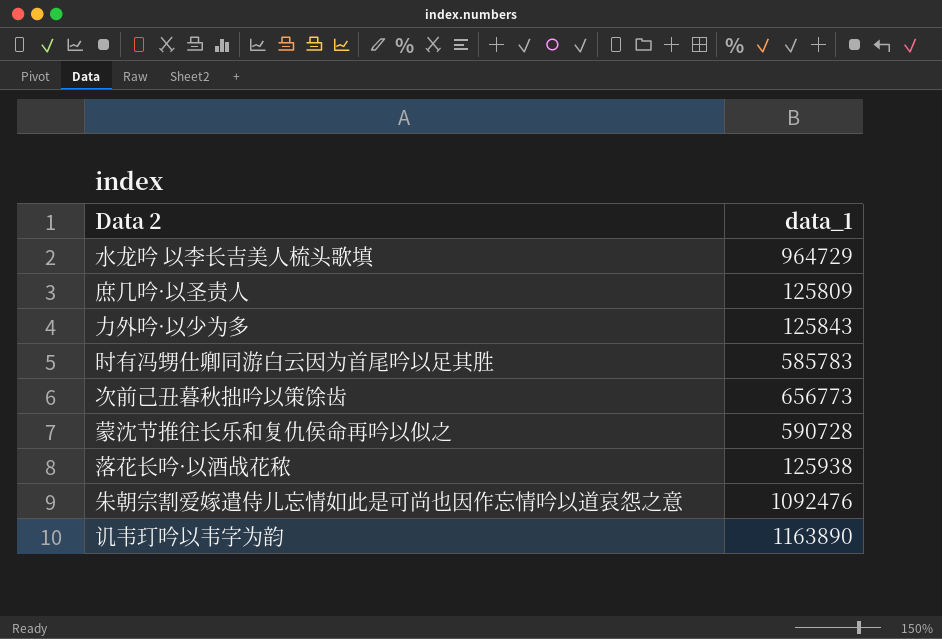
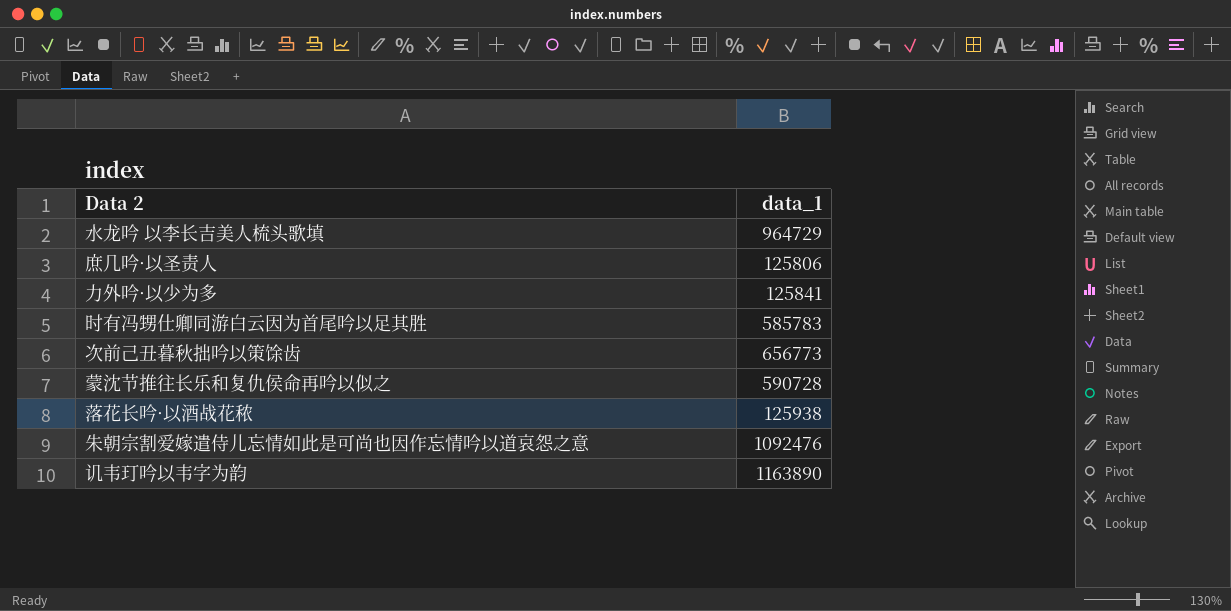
庶几吟·以圣责人 | data_1: 125809 -> 125806
力外吟·以少为多 | data_1: 125843 -> 125841

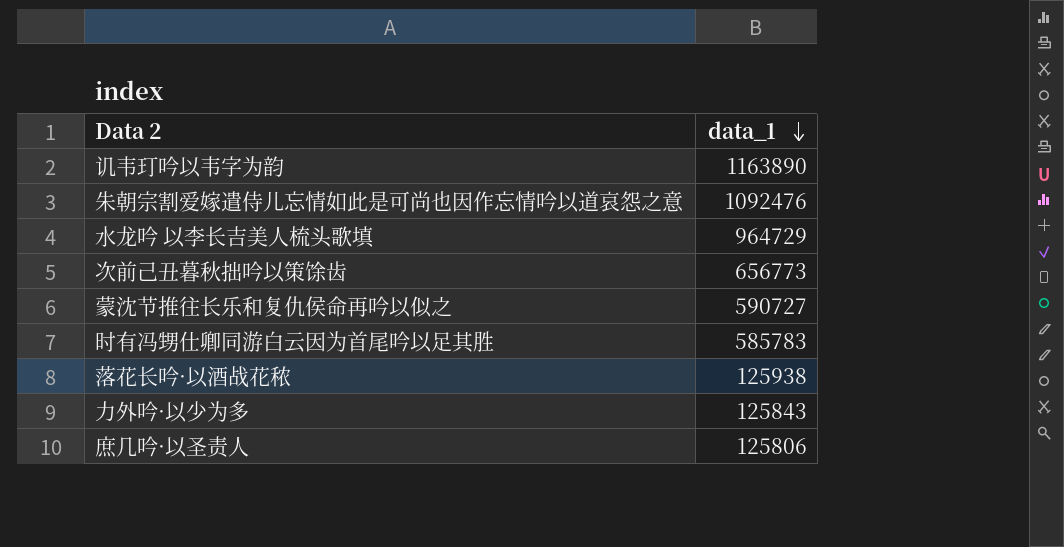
row order: none -> data_1 descending
蒙沈节推往长乐和复仇侯命再吟以似之 | data_1: 590728 -> 590727
力外吟·以少为多 | data_1: 125841 -> 125843

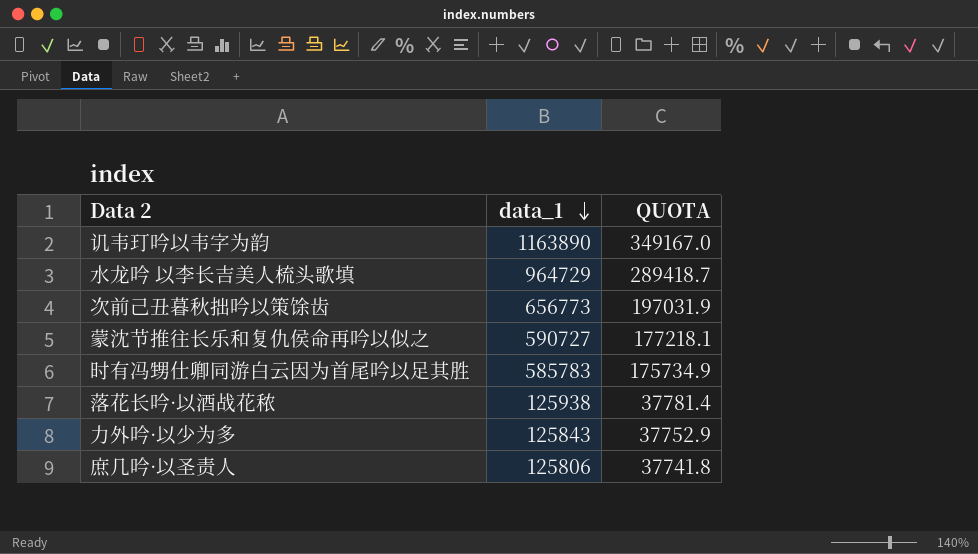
column QUOTA | formula: none -> [data_1] * 0.3
row 朱朝宗割爱嫁遣侍儿忘情如此是可尚也因作忘情吟以道哀怨之意: 1092476 -> none

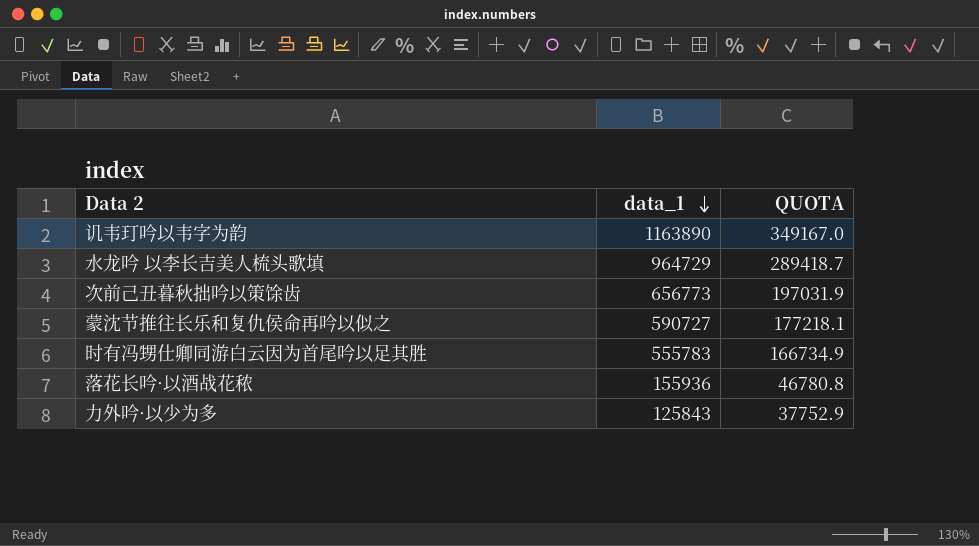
row 庶几吟·以圣责人: 125806 | 37741.8 -> none
时有冯甥仕卿同游白云因为首尾吟以足其胜 | data_1: 585783 -> 555783
时有冯甥仕卿同游白云因为首尾吟以足其胜 | QUOTA: 175734.9 -> 166734.9
落花长吟·以酒战花秾 | data_1: 125938 -> 155936
落花长吟·以酒战花秾 | QUOTA: 37781.4 -> 46780.8

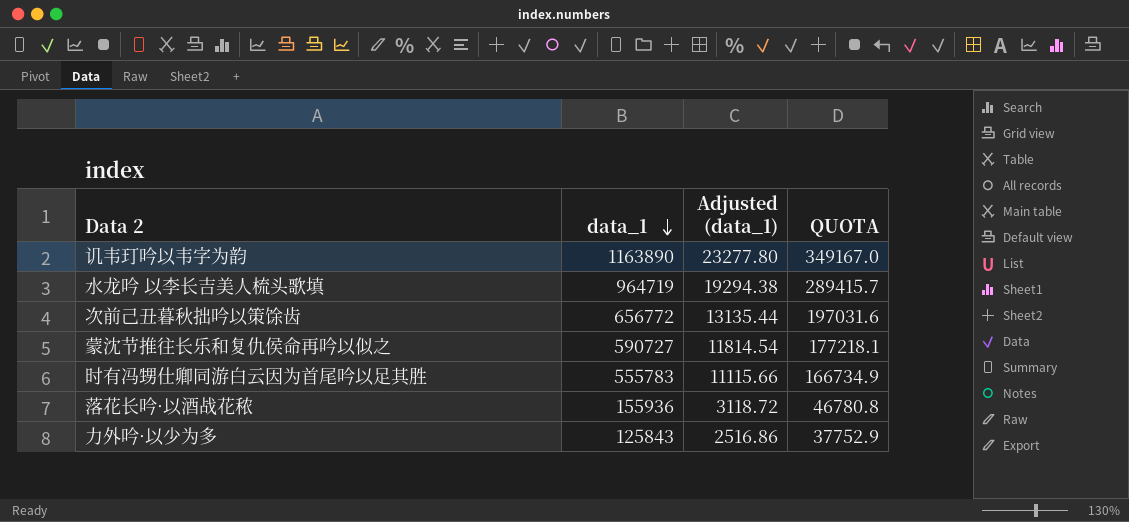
column Adjusted (data_1) | formula: none -> [data_1] * 0.02
水龙吟 以李长吉美人梳头歌填 | data_1: 964729 -> 964719
水龙吟 以李长吉美人梳头歌填 | QUOTA: 289418.7 -> 289415.7
次前己丑暮秋拙吟以策馀齿 | data_1: 656773 -> 656772
次前己丑暮秋拙吟以策馀齿 | QUOTA: 197031.9 -> 197031.6

